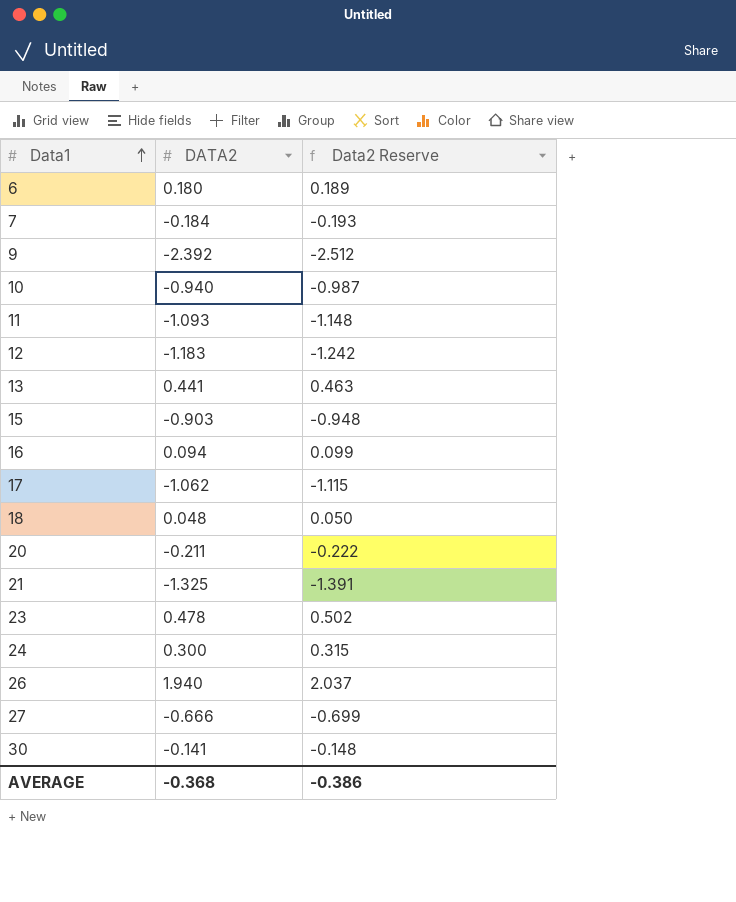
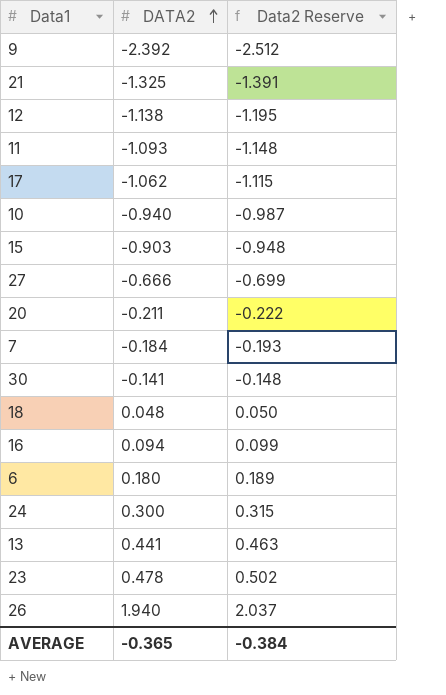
row order: Data1 ascending -> DATA2 ascending
12 | DATA2: -1.183 -> -1.138
12 | Data2 Reserve: -1.242 -> -1.195
AVERAGE | DATA2: -0.368 -> -0.365
AVERAGE | Data2 Reserve: -0.386 -> -0.384

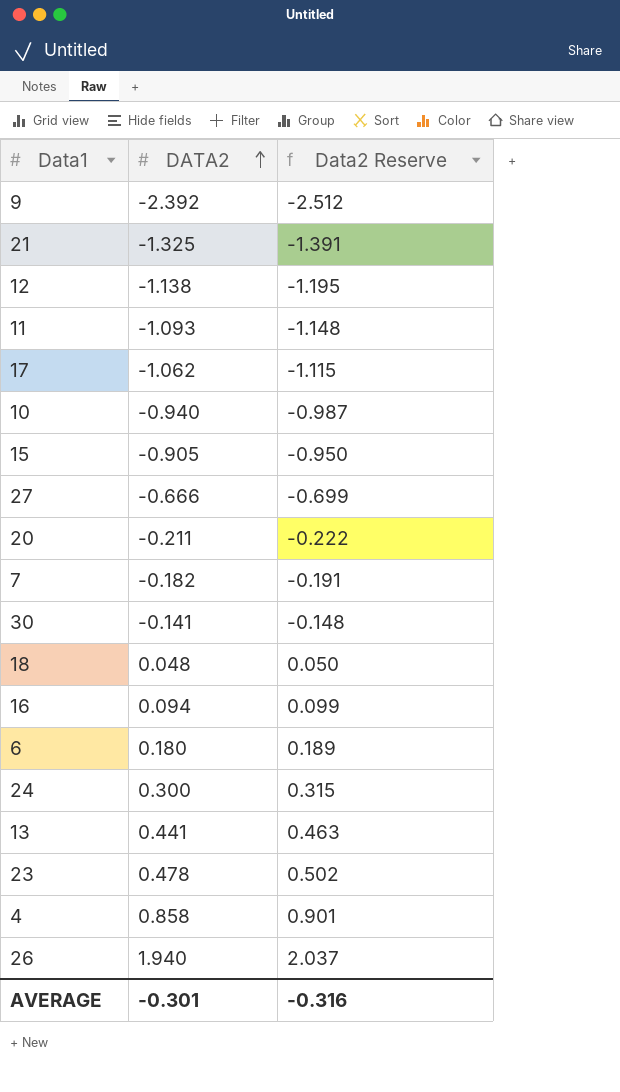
15 | DATA2: -0.903 -> -0.905
15 | Data2 Reserve: -0.948 -> -0.950
7 | DATA2: -0.184 -> -0.182
7 | Data2 Reserve: -0.193 -> -0.191
row 4: none -> 0.858 | 0.901
AVERAGE | DATA2: -0.365 -> -0.301
AVERAGE | Data2 Reserve: -0.384 -> -0.316

